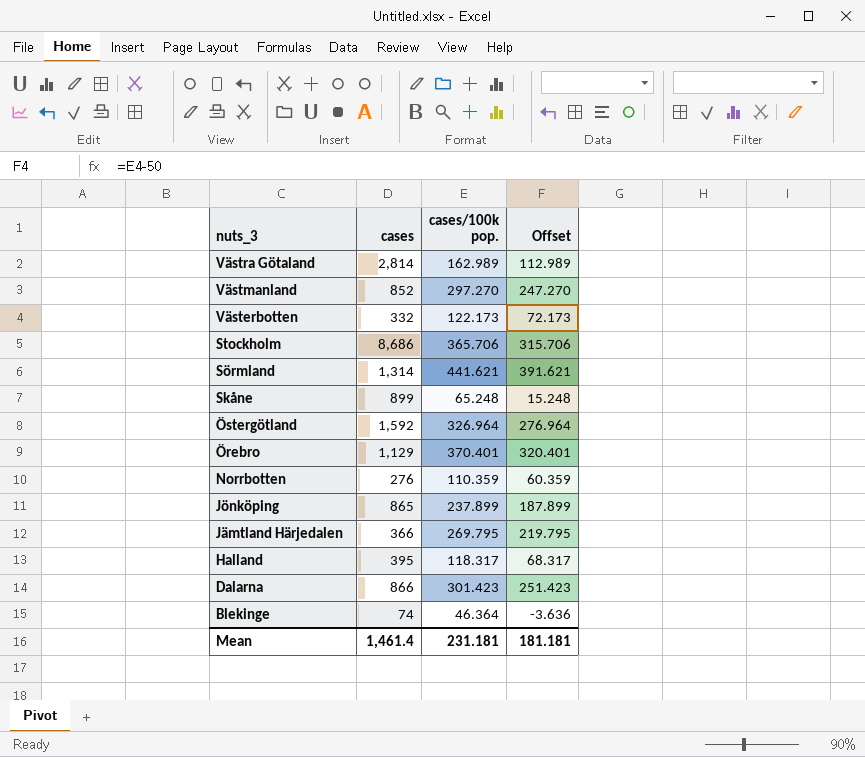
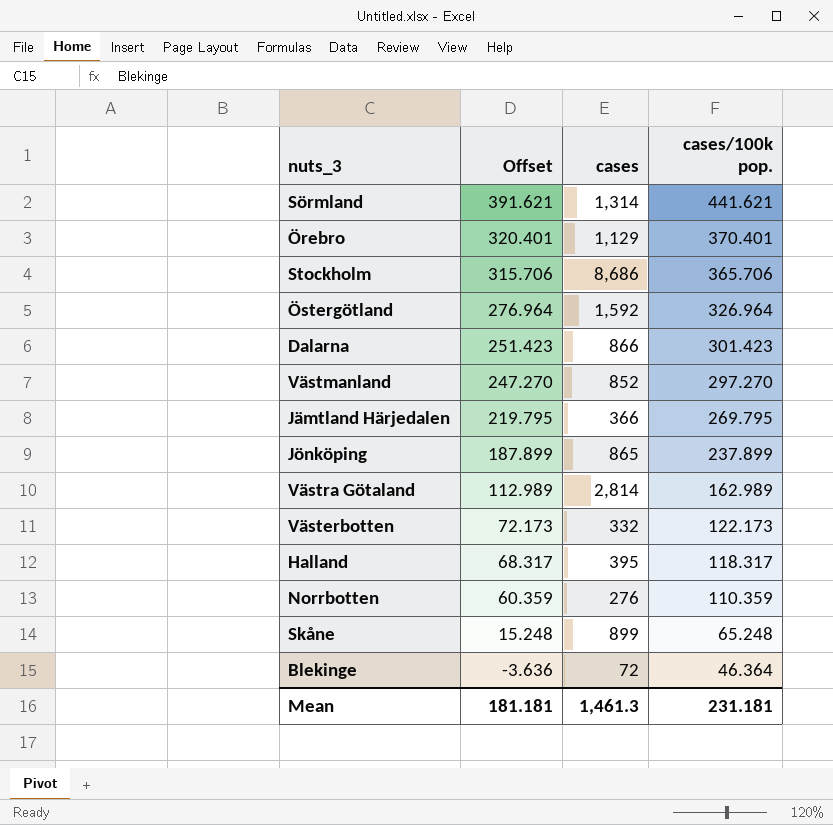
row order: nuts_3 descending -> Offset descending
column Offset | position: 4 -> 2
Blekinge | cases: 74 -> 72
Mean | cases: 1,461.4 -> 1,461.3

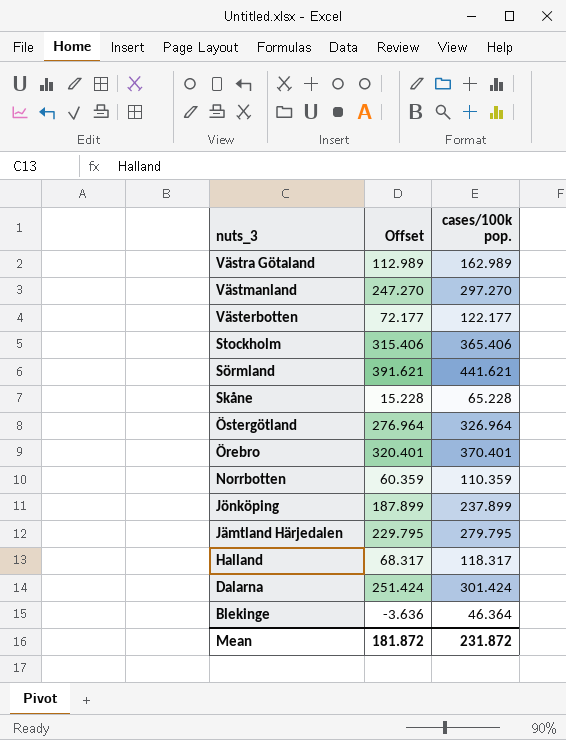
row order: Offset descending -> nuts_3 descending
column cases | position: 3 -> none
Västerbotten | Offset: 72.173 -> 72.177
Västerbotten | cases/100k pop.: 122.173 -> 122.177
Stockholm | Offset: 315.706 -> 315.406
Stockholm | cases/100k pop.: 365.706 -> 365.406
Skåne | Offset: 15.248 -> 15.228
Skåne | cases/100k pop.: 65.248 -> 65.228
Jämtland Härjedalen | Offset: 219.795 -> 229.795
Jämtland Härjedalen | cases/100k pop.: 269.795 -> 279.795
Dalarna | Offset: 251.423 -> 251.424
Dalarna | cases/100k pop.: 301.423 -> 301.424
Mean | Offset: 181.181 -> 181.872
Mean | cases/100k pop.: 231.181 -> 231.872

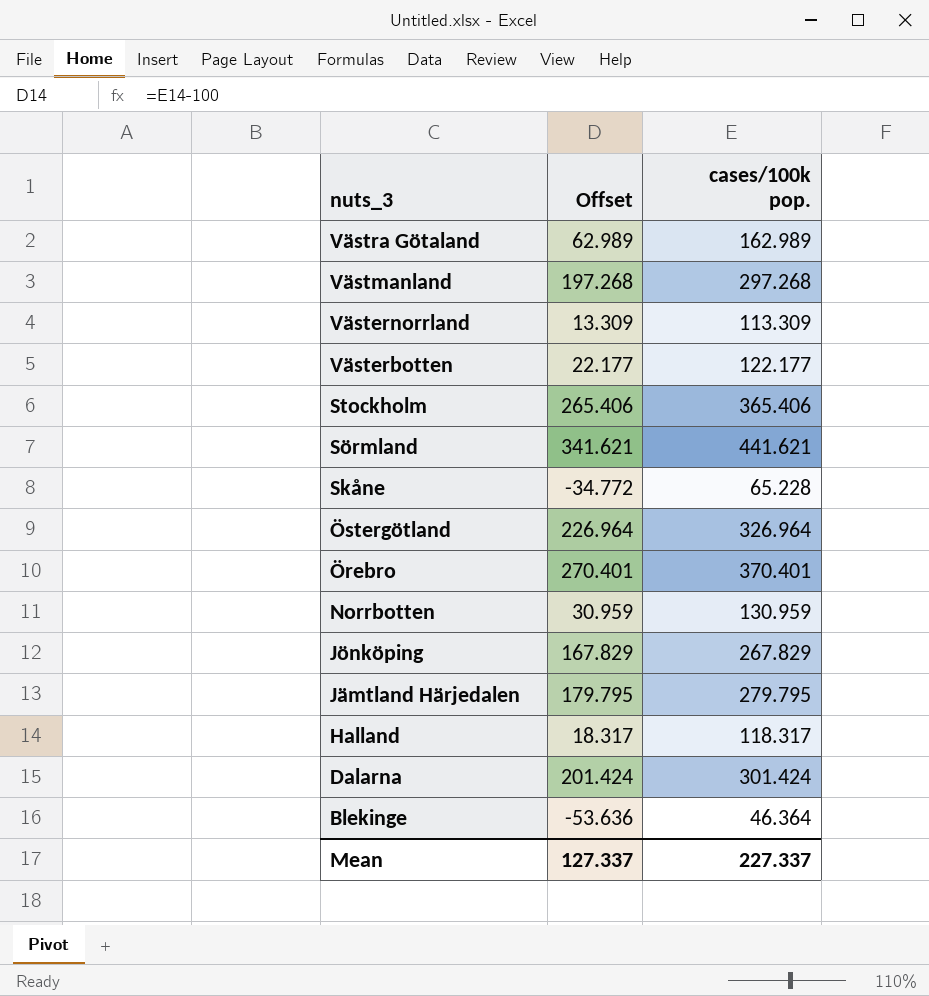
column Offset | formula: [cases/100k pop.] - 50 -> [cases/100k pop.] - 100
Västmanland | cases/100k pop.: 297.270 -> 297.268
row Västernorrland: none -> 13.309 | 113.309
Norrbotten | cases/100k pop.: 110.359 -> 130.959
Jönköping | cases/100k pop.: 237.899 -> 267.829
Mean | Offset: 181.872 -> 127.337
Mean | cases/100k pop.: 231.872 -> 227.337

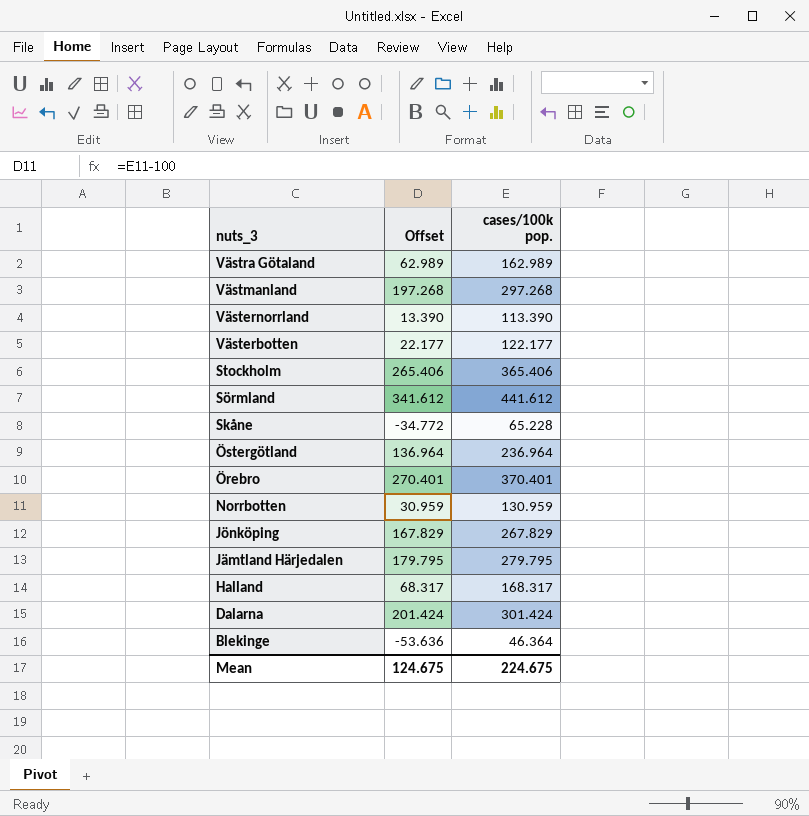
Västernorrland | Offset: 13.309 -> 13.390
Västernorrland | cases/100k pop.: 113.309 -> 113.390
Sörmland | Offset: 341.621 -> 341.612
Sörmland | cases/100k pop.: 441.621 -> 441.612
Östergötland | Offset: 226.964 -> 136.964
Östergötland | cases/100k pop.: 326.964 -> 236.964
Halland | Offset: 18.317 -> 68.317
Halland | cases/100k pop.: 118.317 -> 168.317
Mean | Offset: 127.337 -> 124.675
Mean | cases/100k pop.: 227.337 -> 224.675

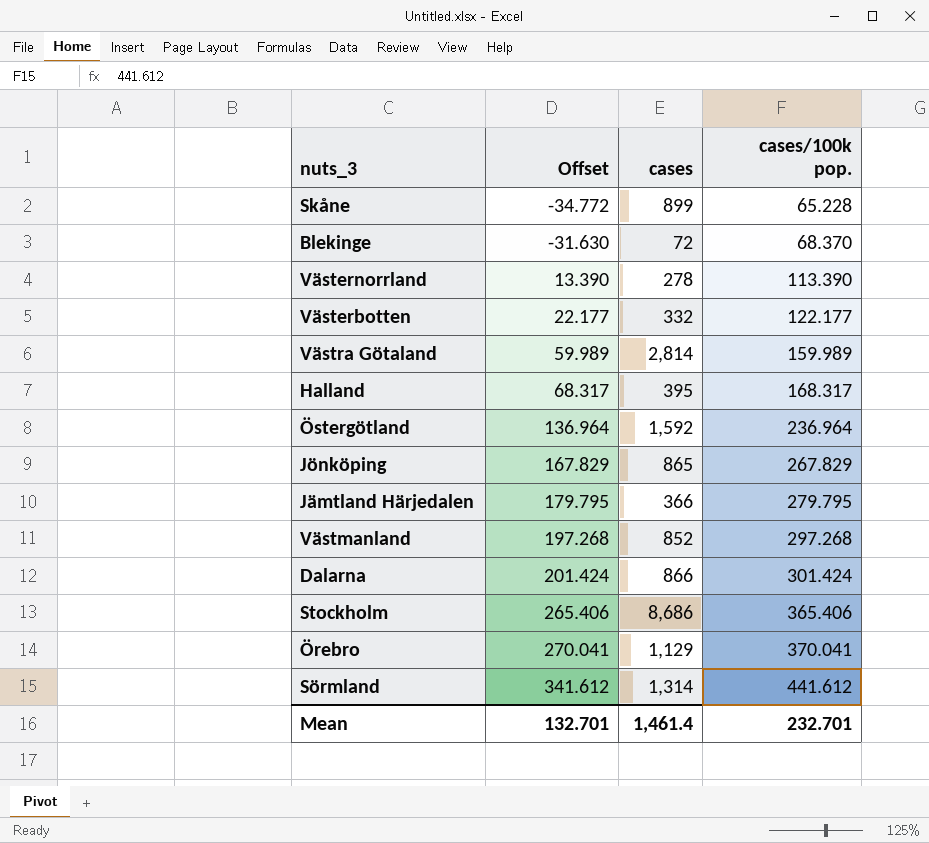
row order: nuts_3 descending -> Offset ascending
column cases | position: none -> 3
row Norrbotten: 30.959 | 130.959 -> none
Blekinge | Offset: -53.636 -> -31.630
Blekinge | cases/100k pop.: 46.364 -> 68.370
Västra Götaland | Offset: 62.989 -> 59.989
Västra Götaland | cases/100k pop.: 162.989 -> 159.989
Örebro | Offset: 270.401 -> 270.041
Örebro | cases/100k pop.: 370.401 -> 370.041
Mean | Offset: 124.675 -> 132.701
Mean | cases/100k pop.: 224.675 -> 232.701

